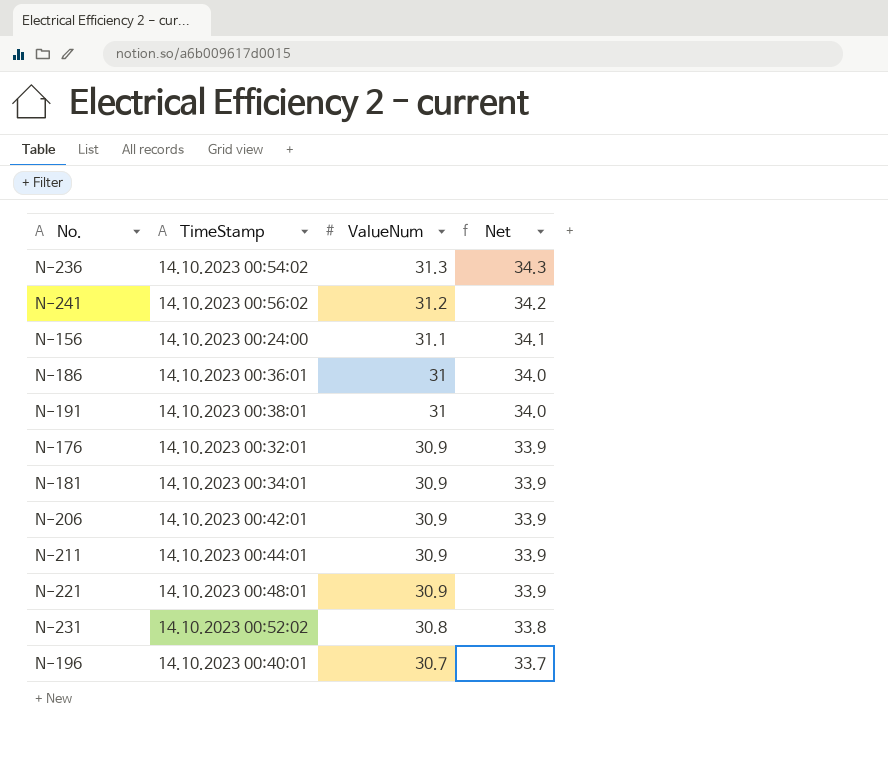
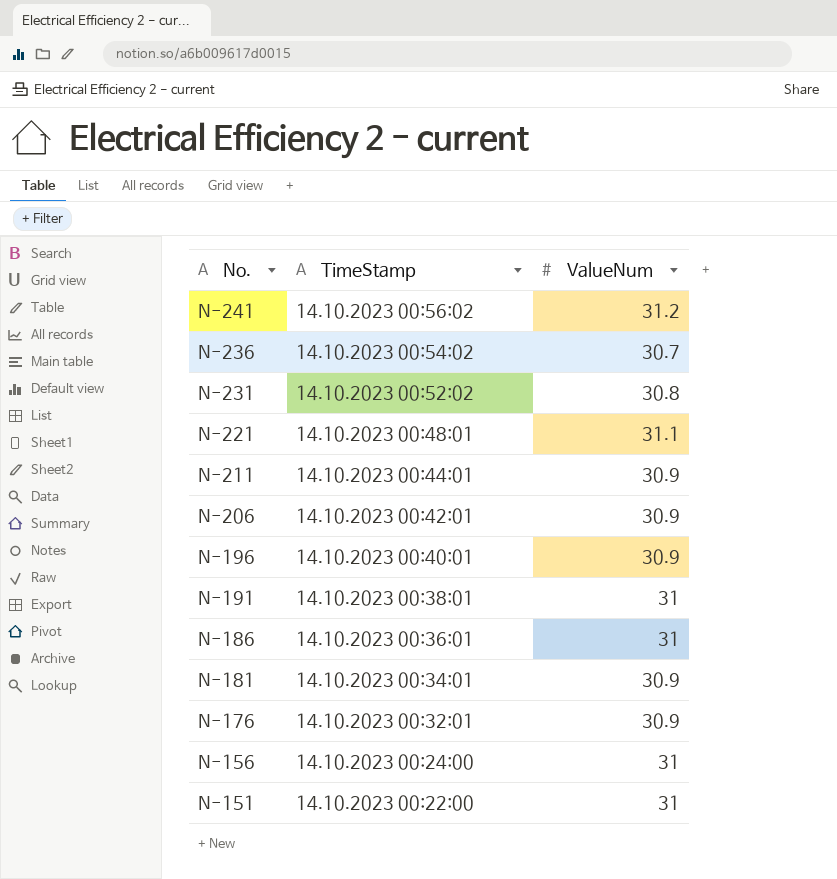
row order: ValueNum descending -> No. descending
column Net | formula: [ValueNum] + 3 -> none
N-236 | ValueNum: 31.3 -> 30.7
N-221 | ValueNum: 30.9 -> 31.1
N-196 | ValueNum: 30.7 -> 30.9
N-156 | ValueNum: 31.1 -> 31
row N-151: none -> 14.10.2023 00:22:00 | 31

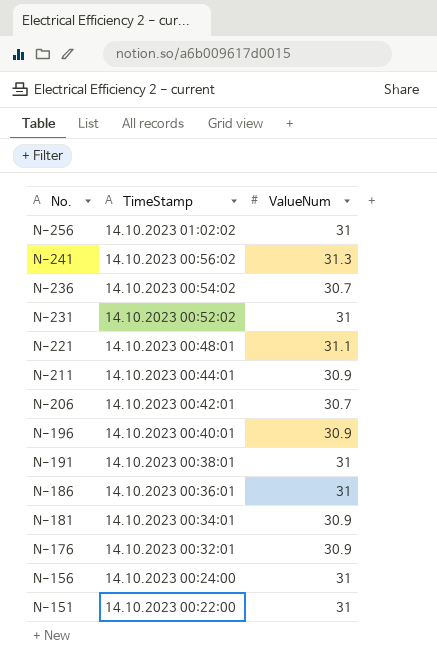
row N-256: none -> 14.10.2023 01:02:02 | 31
N-241 | ValueNum: 31.2 -> 31.3
N-231 | ValueNum: 30.8 -> 31
N-206 | ValueNum: 30.9 -> 30.7

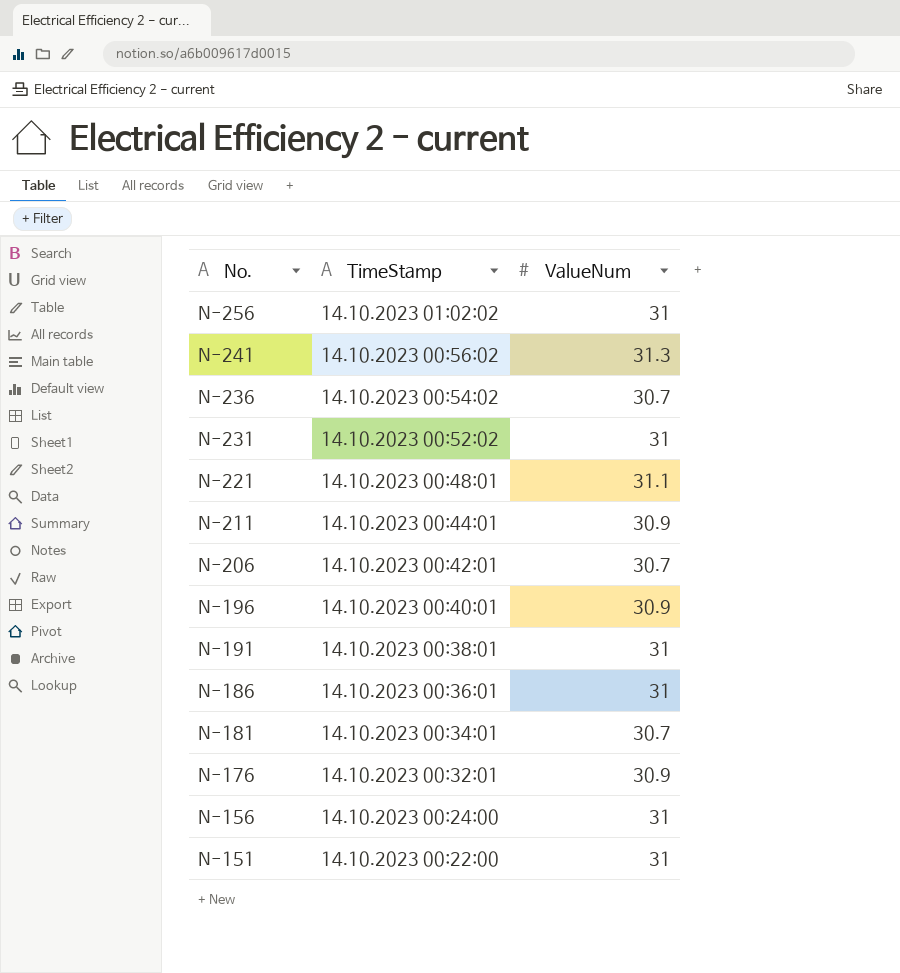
N-181 | ValueNum: 30.9 -> 30.7

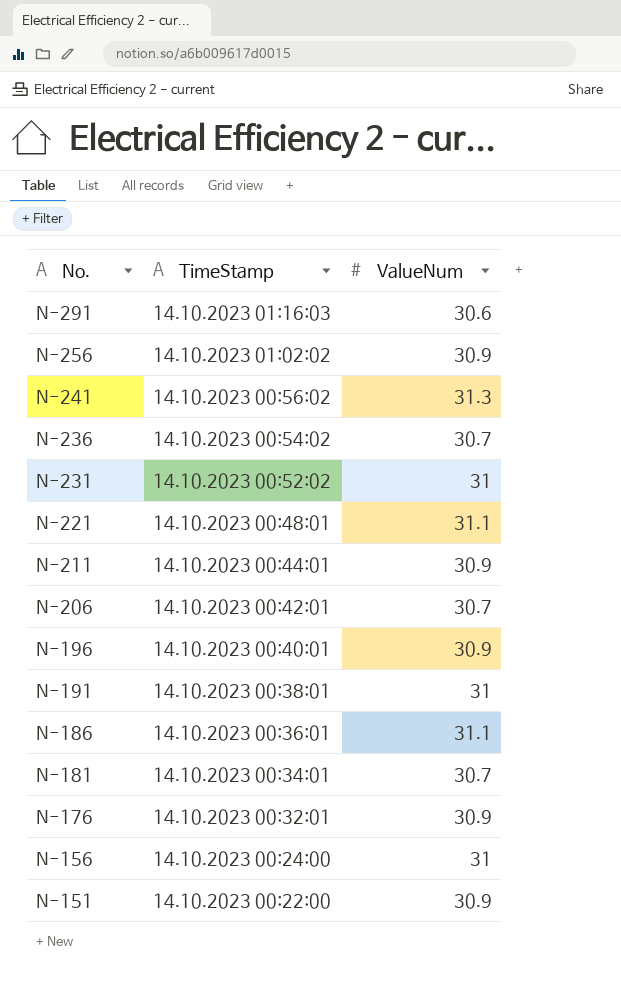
row N-291: none -> 14.10.2023 01:16:03 | 30.6
N-256 | ValueNum: 31 -> 30.9
N-186 | ValueNum: 31 -> 31.1
N-151 | ValueNum: 31 -> 30.9

